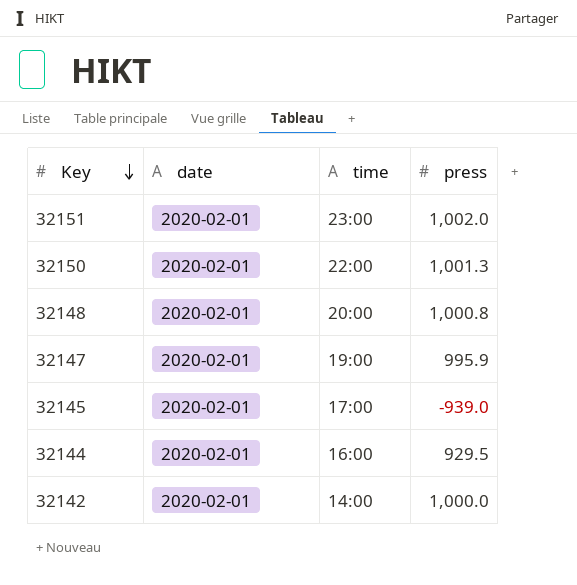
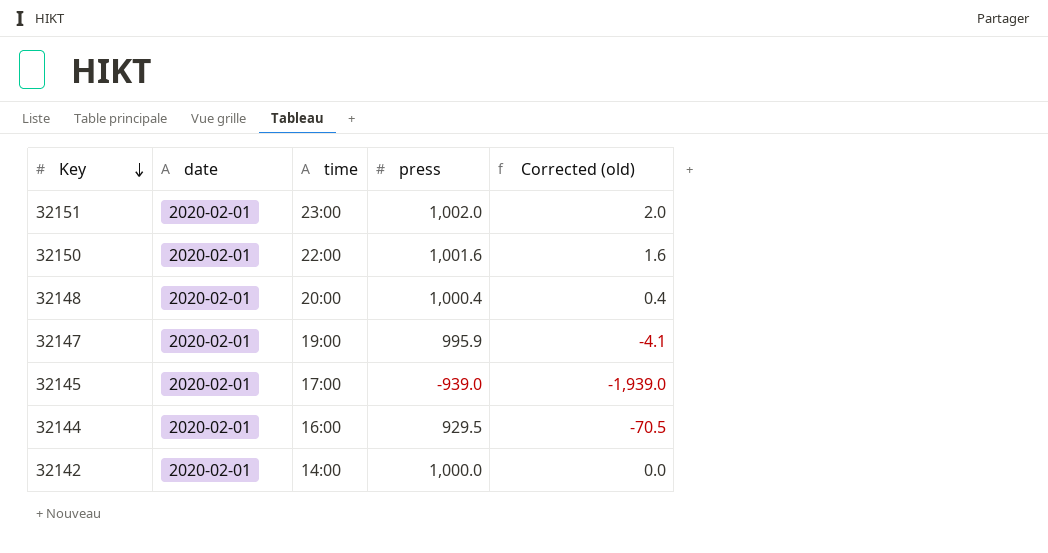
column Corrected (old) | formula: none -> [press] - 1000
32150 | press: 1,001.3 -> 1,001.6
32148 | press: 1,000.8 -> 1,000.4

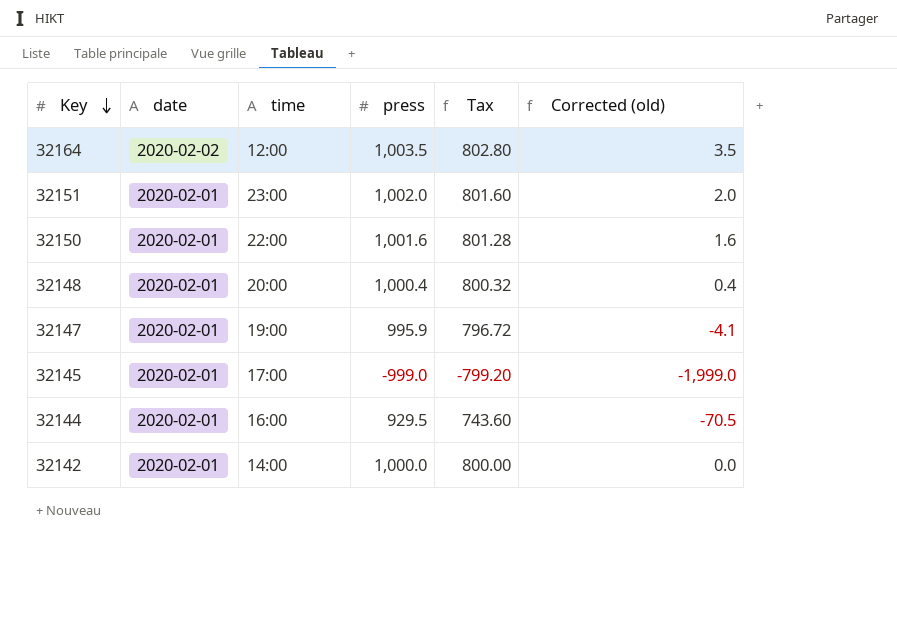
column Tax | formula: none -> [press] * 0.8
row 32164: none -> 2020-02-02 | 12:00 | 1,003.5 | 802.80 | 3.5
32145 | press: -939.0 -> -999.0
32145 | Corrected (old): -1,939.0 -> -1,999.0

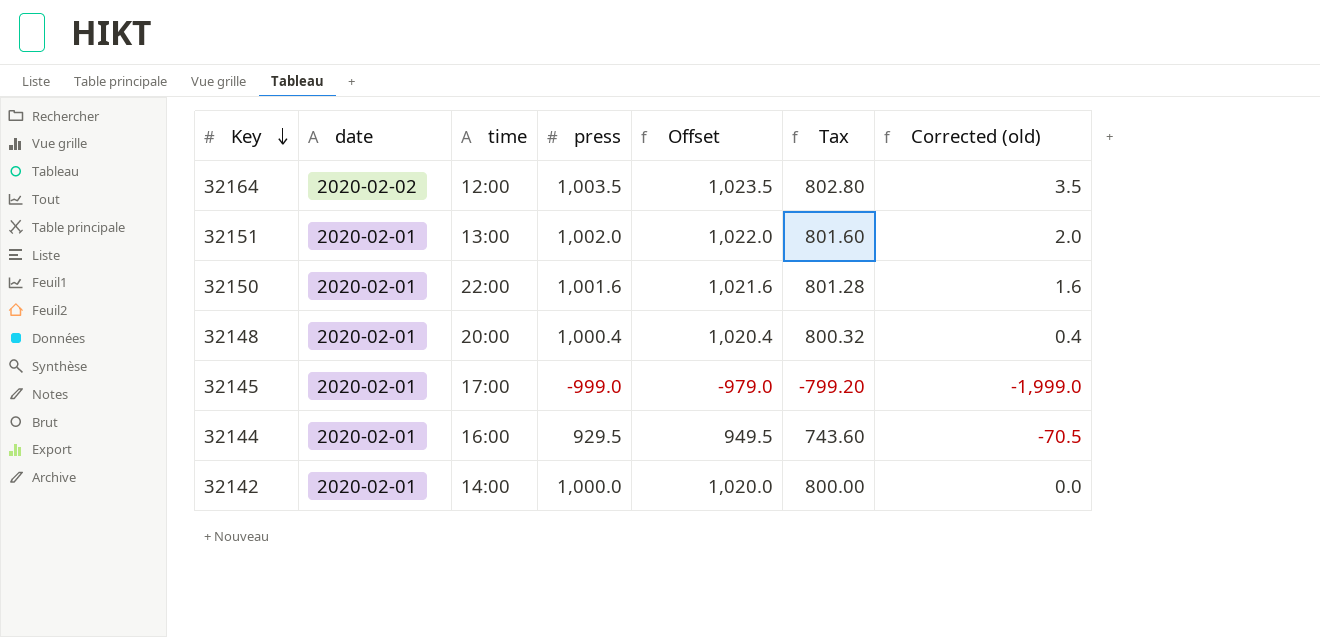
column Offset | formula: none -> [press] + 20
row 32147: 2020-02-01 | 19:00 | 995.9 | 796.72 | -4.1 -> none
32151 | time: 23:00 -> 13:00

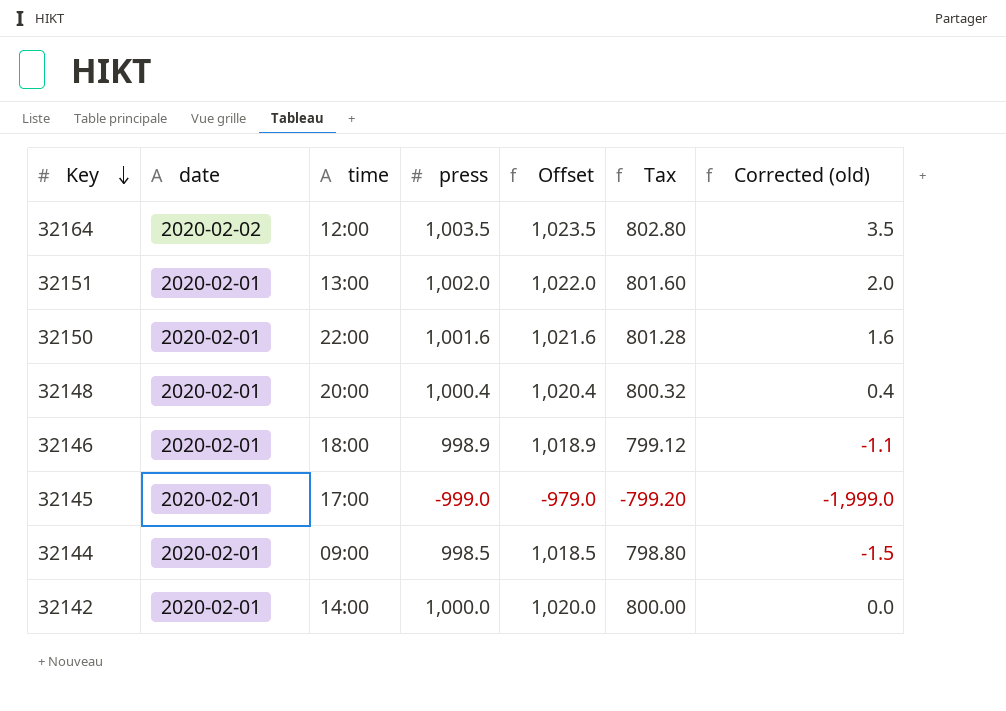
row 32146: none -> 2020-02-01 | 18:00 | 998.9 | 1,018.9 | 799.12 | -1.1
32144 | time: 16:00 -> 09:00
32144 | press: 929.5 -> 998.5
32144 | Offset: 949.5 -> 1,018.5
32144 | Tax: 743.60 -> 798.80
32144 | Corrected (old): -70.5 -> -1.5

